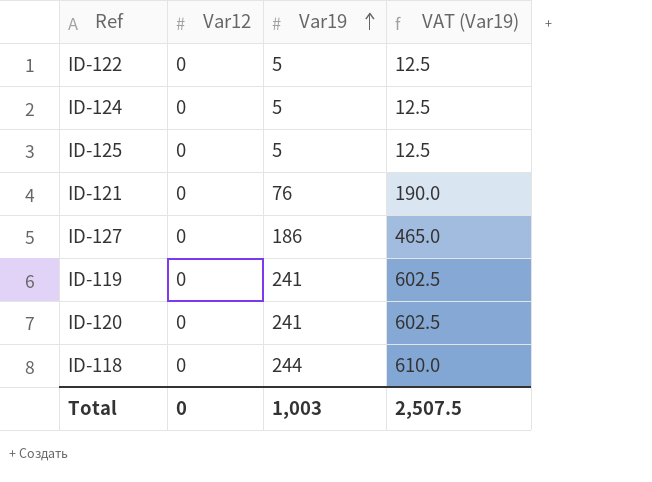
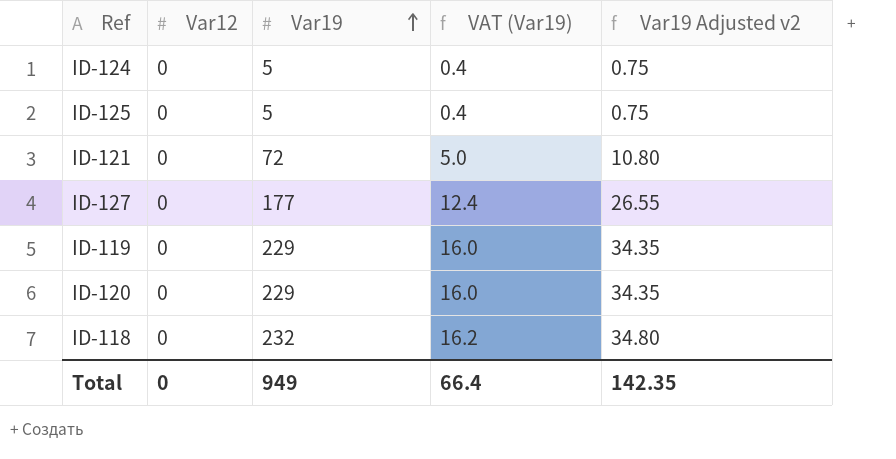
column VAT (Var19) | formula: [Var19] * 2.5 -> [Var19] * 0.07
column Var19 Adjusted v2 | formula: none -> [Var19] * 0.15
row ID-122: 0 | 5 | 12.5 -> none
ID-121 | Var19: 76 -> 72
ID-127 | Var19: 186 -> 177
ID-119 | Var19: 241 -> 229
ID-120 | Var19: 241 -> 229
ID-118 | Var19: 244 -> 232
Total | Var19: 1,003 -> 949
Total | VAT (Var19): 2,507.5 -> 66.4

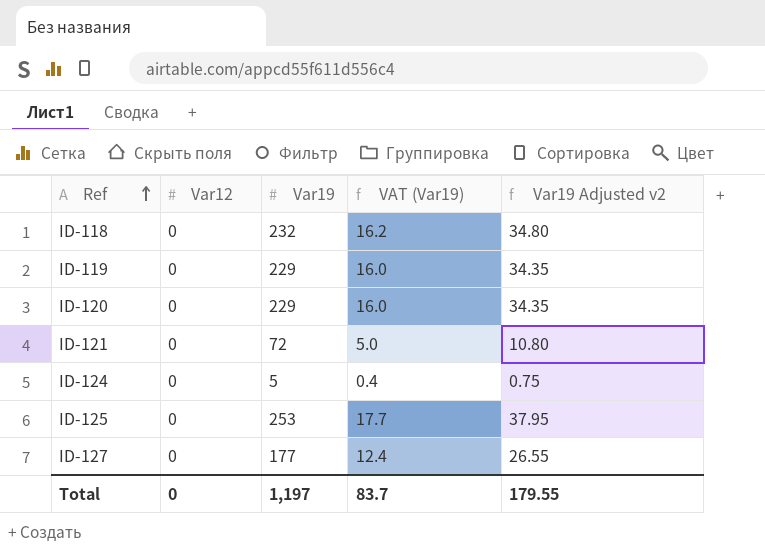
row order: Var19 ascending -> Ref ascending
ID-125 | Var19: 5 -> 253
ID-125 | VAT (Var19): 0.4 -> 17.7
ID-125 | Var19 Adjusted v2: 0.75 -> 37.95
Total | Var19: 949 -> 1,197
Total | VAT (Var19): 66.4 -> 83.7
Total | Var19 Adjusted v2: 142.35 -> 179.55

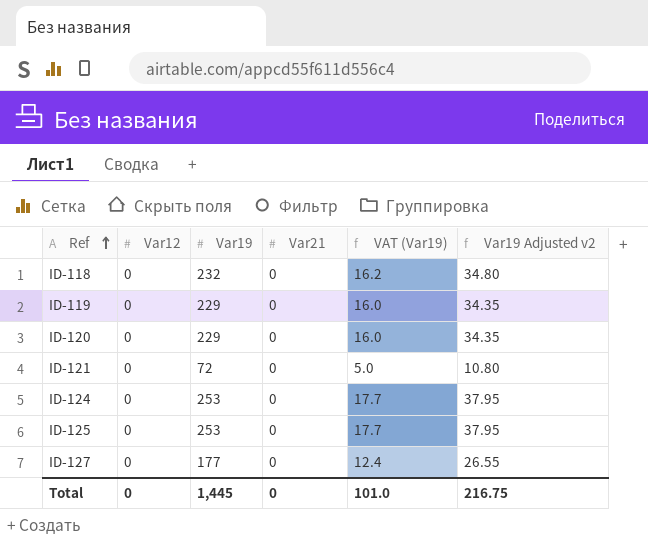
column Var21 | position: none -> 4
ID-124 | Var19: 5 -> 253
ID-124 | VAT (Var19): 0.4 -> 17.7
ID-124 | Var19 Adjusted v2: 0.75 -> 37.95
Total | Var19: 1,197 -> 1,445
Total | VAT (Var19): 83.7 -> 101.0
Total | Var19 Adjusted v2: 179.55 -> 216.75

